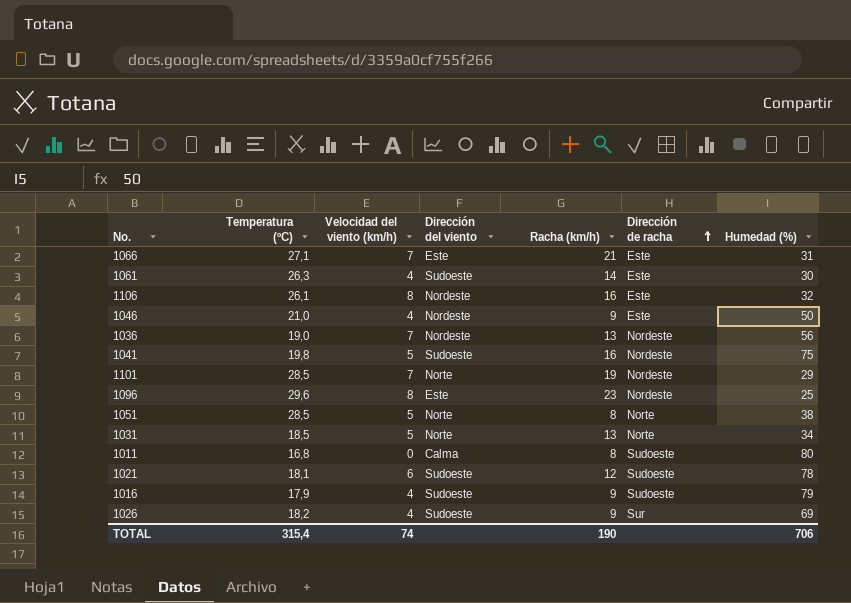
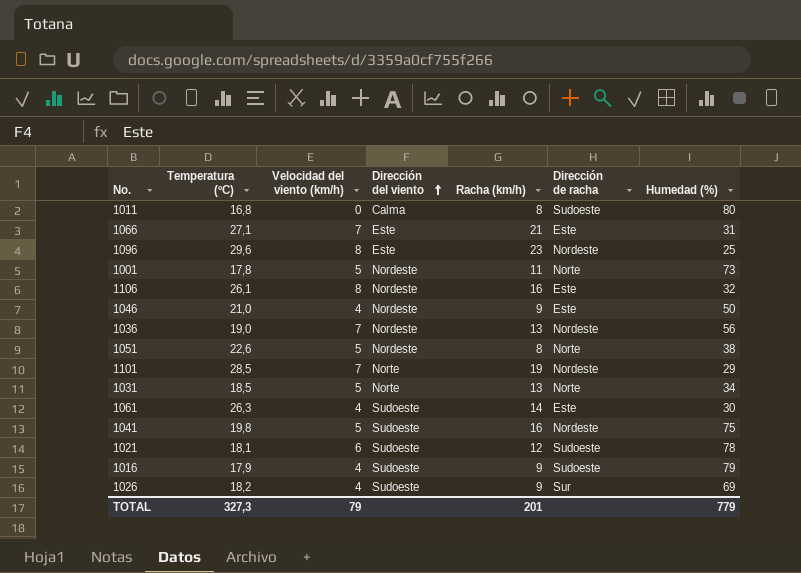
row order: Dirección de racha ascending -> Dirección del viento ascending
row 1001: none -> 17,8 | 5 | Nordeste | 11 | Norte | 73
1051 | Temperatura (ºC): 28,5 -> 22,6
1051 | Dirección del viento: Norte -> Nordeste
TOTAL | Temperatura (ºC): 315,4 -> 327,3
TOTAL | Velocidad del viento (km/h): 74 -> 79
TOTAL | Racha (km/h): 190 -> 201
TOTAL | Humedad (%): 706 -> 779

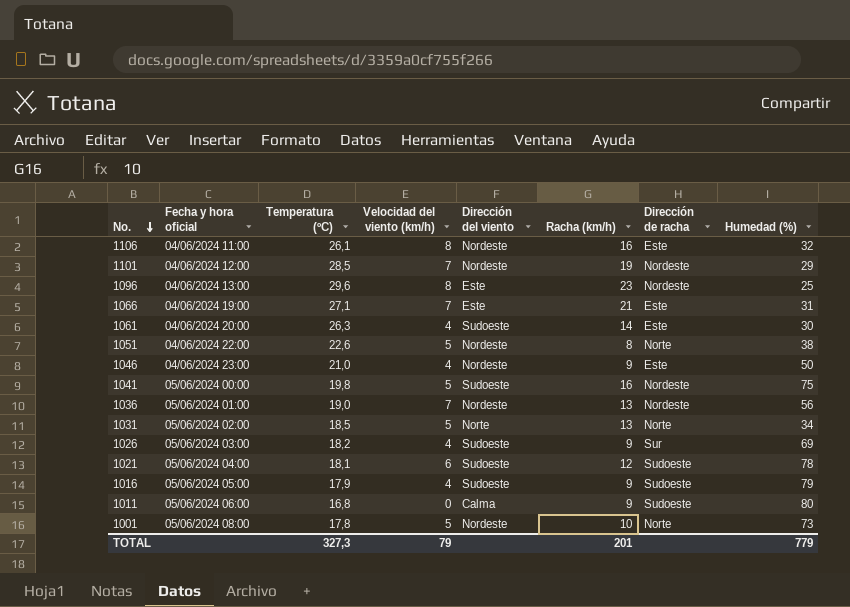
row order: Dirección del viento ascending -> No. descending
column Fecha y hora oficial | position: none -> 2
1101 | Dirección del viento: Norte -> Nordeste
1011 | Racha (km/h): 8 -> 9
1001 | Racha (km/h): 11 -> 10

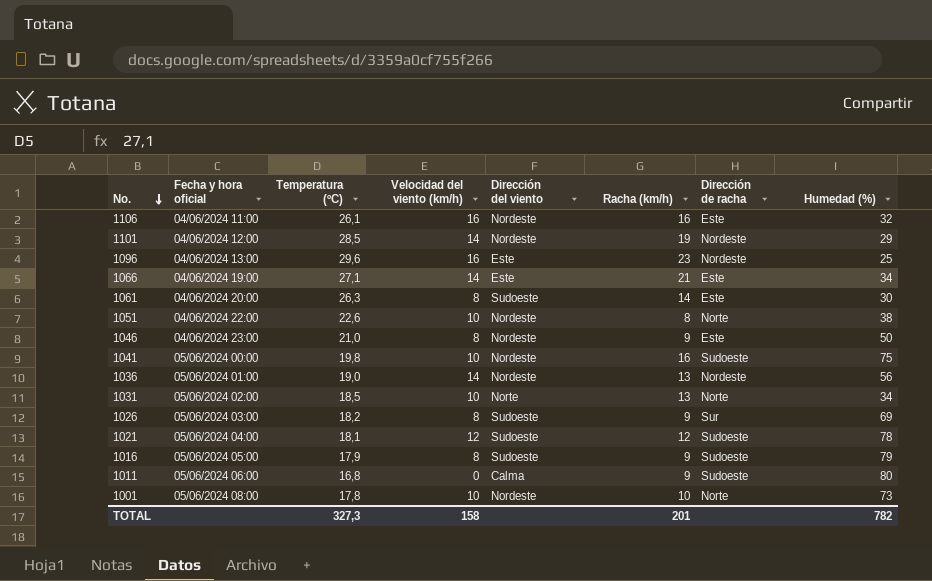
1106 | Velocidad del viento (km/h): 8 -> 16
1101 | Velocidad del viento (km/h): 7 -> 14
1096 | Velocidad del viento (km/h): 8 -> 16
1066 | Velocidad del viento (km/h): 7 -> 14
1066 | Humedad (%): 31 -> 34
1061 | Velocidad del viento (km/h): 4 -> 8
1051 | Velocidad del viento (km/h): 5 -> 10
1046 | Velocidad del viento (km/h): 4 -> 8
1041 | Velocidad del viento (km/h): 5 -> 10
1041 | Dirección del viento: Sudoeste -> Nordeste
1041 | Dirección de racha: Nordeste -> Sudoeste
1036 | Velocidad del viento (km/h): 7 -> 14
1031 | Velocidad del viento (km/h): 5 -> 10
1026 | Velocidad del viento (km/h): 4 -> 8
1021 | Velocidad del viento (km/h): 6 -> 12
1016 | Velocidad del viento (km/h): 4 -> 8
1001 | Velocidad del viento (km/h): 5 -> 10
TOTAL | Velocidad del viento (km/h): 79 -> 158
TOTAL | Humedad (%): 779 -> 782

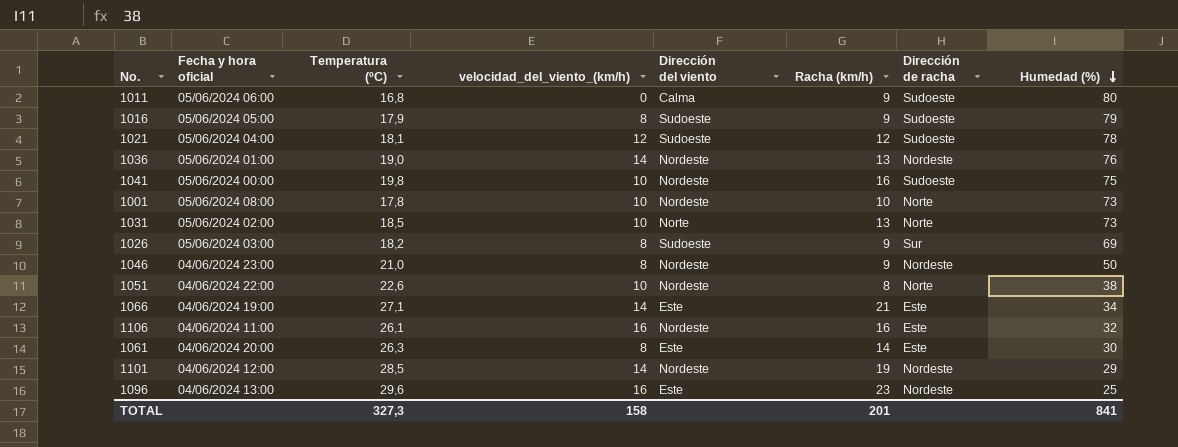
row order: No. descending -> Humedad (%) descending
column name: Velocidad del viento (km/h) -> velocidad_del_viento_(km/h)
1036 | Humedad (%): 56 -> 76
1031 | Humedad (%): 34 -> 73
1046 | Dirección de racha: Este -> Nordeste
1061 | Dirección del viento: Sudoeste -> Este
TOTAL | Humedad (%): 782 -> 841

